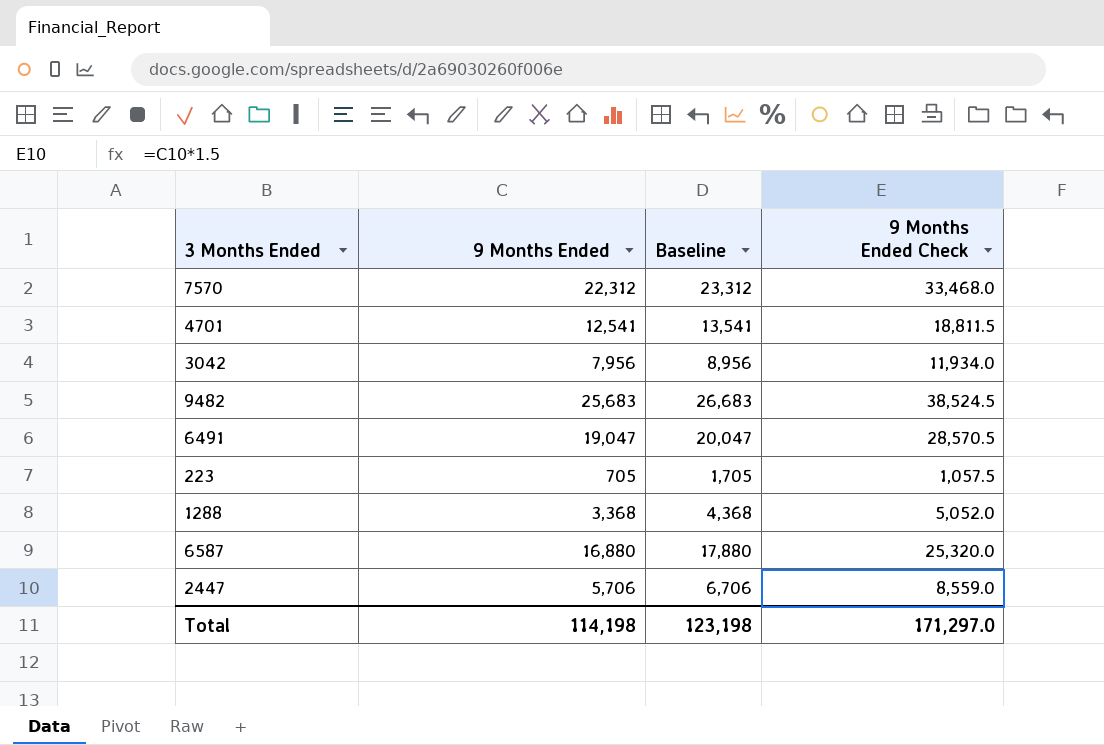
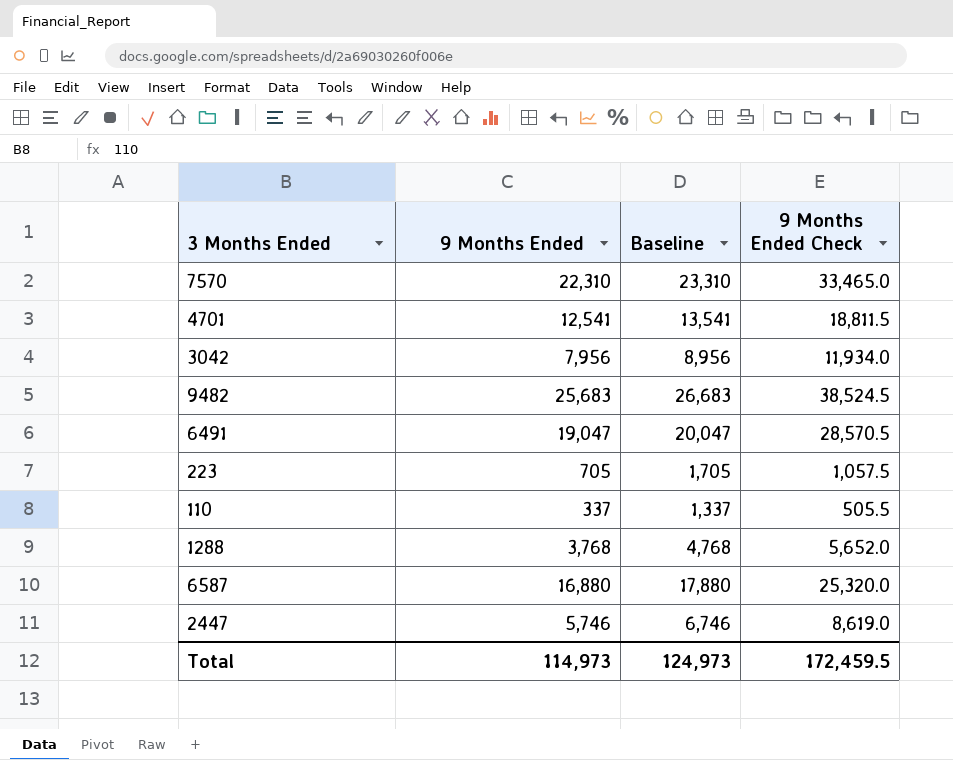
7570 | 9 Months Ended: 22,312 -> 22,310
7570 | Baseline: 23,312 -> 23,310
7570 | 9 Months Ended Check: 33,468.0 -> 33,465.0
row 110: none -> 337 | 1,337 | 505.5
1288 | 9 Months Ended: 3,368 -> 3,768
1288 | Baseline: 4,368 -> 4,768
1288 | 9 Months Ended Check: 5,052.0 -> 5,652.0
2447 | 9 Months Ended: 5,706 -> 5,746
2447 | Baseline: 6,706 -> 6,746
2447 | 9 Months Ended Check: 8,559.0 -> 8,619.0
Total | 9 Months Ended: 114,198 -> 114,973
Total | Baseline: 123,198 -> 124,973
Total | 9 Months Ended Check: 171,297.0 -> 172,459.5

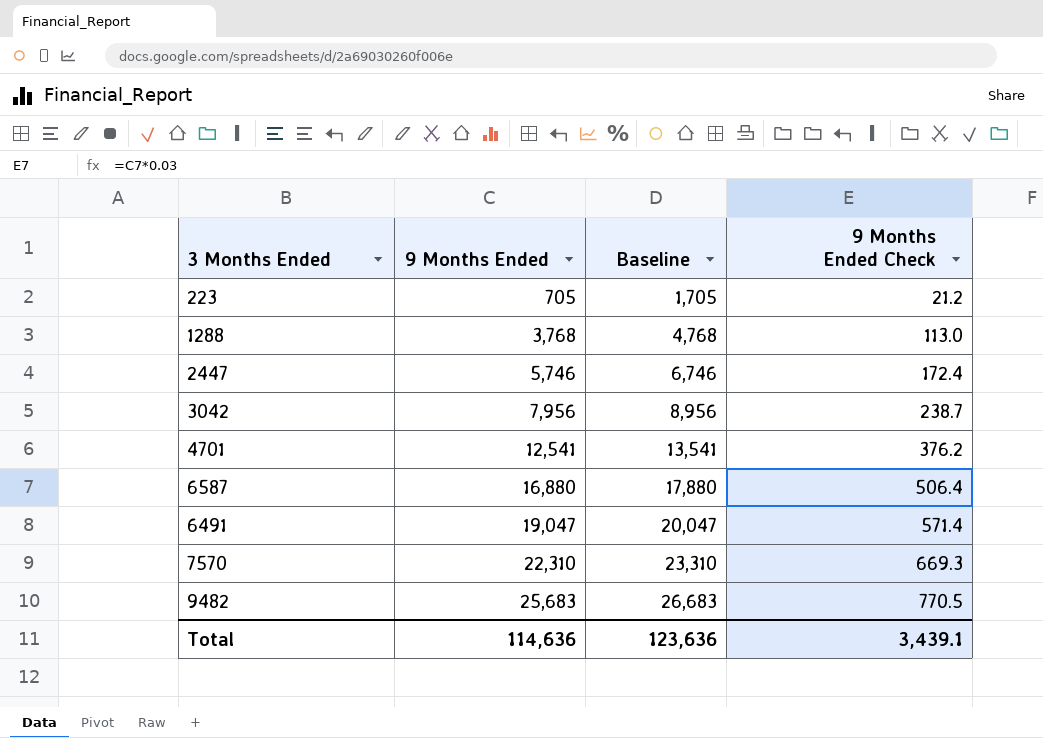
row order: none -> 9 Months Ended ascending
column 9 Months Ended Check | formula: [9 Months Ended] * 1.5 -> [9 Months Ended] * 0.03
row 110: 337 | 1,337 | 505.5 -> none
Total | 9 Months Ended: 114,973 -> 114,636
Total | Baseline: 124,973 -> 123,636
Total | 9 Months Ended Check: 172,459.5 -> 3,439.1

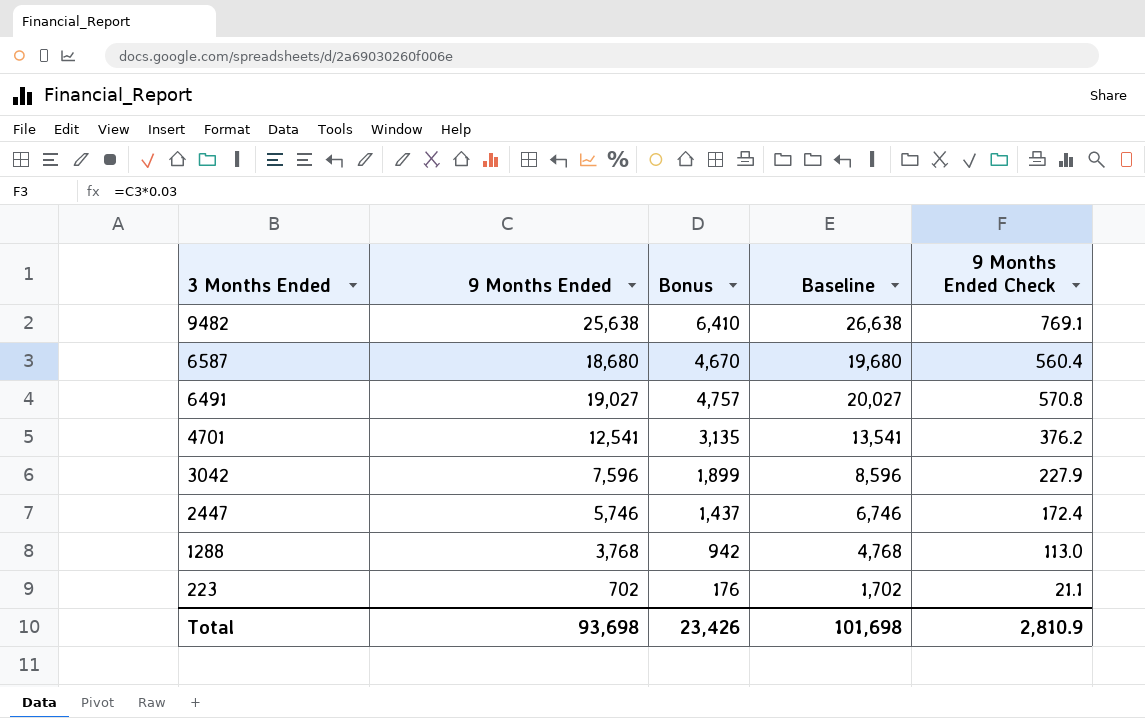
row order: 9 Months Ended ascending -> 3 Months Ended descending
column Bonus | formula: none -> [9 Months Ended] * 0.25
row 7570: 22,310 | 23,310 | 669.3 -> none
9482 | 9 Months Ended: 25,683 -> 25,638
9482 | Baseline: 26,683 -> 26,638
9482 | 9 Months Ended Check: 770.5 -> 769.1
6587 | 9 Months Ended: 16,880 -> 18,680
6587 | Baseline: 17,880 -> 19,680
6587 | 9 Months Ended Check: 506.4 -> 560.4
6491 | 9 Months Ended: 19,047 -> 19,027
6491 | Baseline: 20,047 -> 20,027
6491 | 9 Months Ended Check: 571.4 -> 570.8
3042 | 9 Months Ended: 7,956 -> 7,596
3042 | Baseline: 8,956 -> 8,596
3042 | 9 Months Ended Check: 238.7 -> 227.9
223 | 9 Months Ended: 705 -> 702
223 | Baseline: 1,705 -> 1,702
223 | 9 Months Ended Check: 21.2 -> 21.1
Total | 9 Months Ended: 114,636 -> 93,698
Total | Baseline: 123,636 -> 101,698
Total | 9 Months Ended Check: 3,439.1 -> 2,810.9

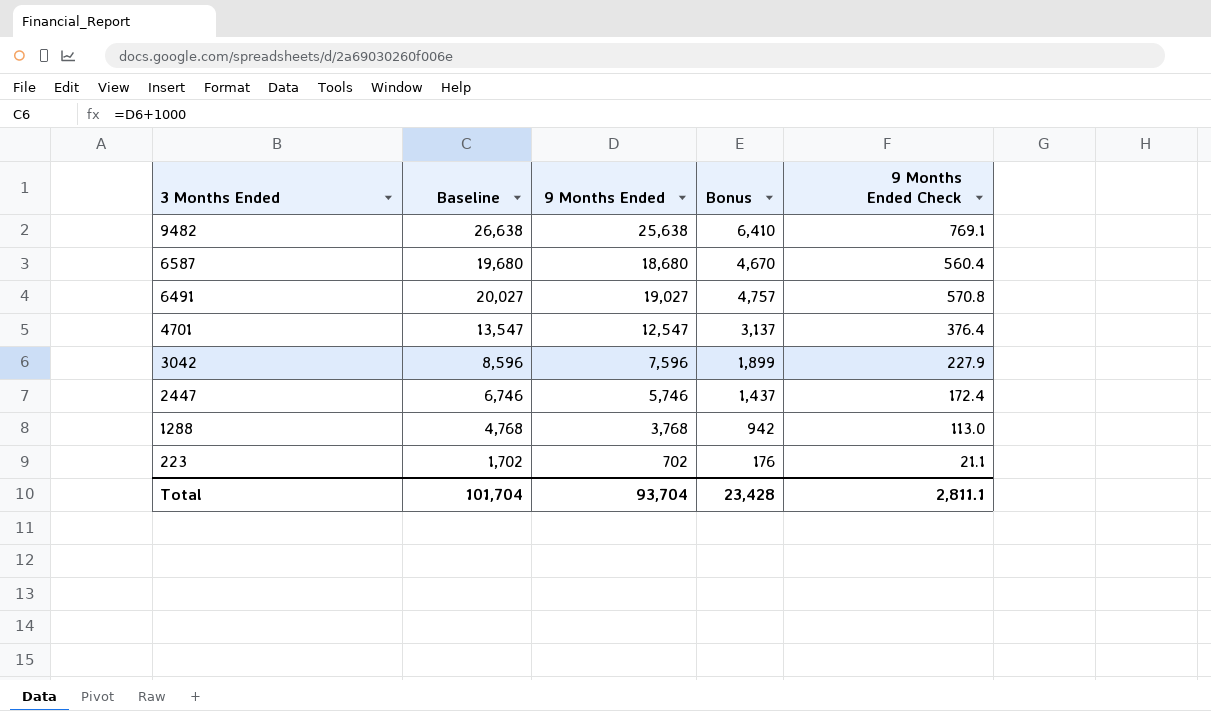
column Baseline | position: 4 -> 2
4701 | Baseline: 13,541 -> 13,547
4701 | 9 Months Ended: 12,541 -> 12,547
4701 | Bonus: 3,135 -> 3,137
4701 | 9 Months Ended Check: 376.2 -> 376.4
Total | Baseline: 101,698 -> 101,704
Total | 9 Months Ended: 93,698 -> 93,704
Total | Bonus: 23,426 -> 23,428
Total | 9 Months Ended Check: 2,810.9 -> 2,811.1

